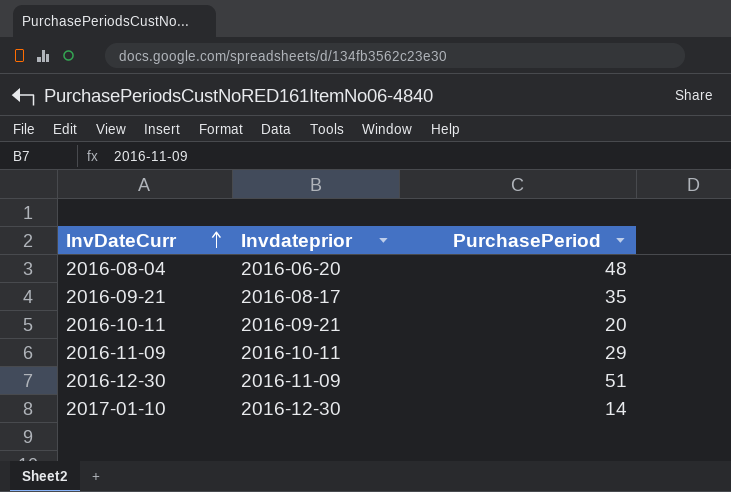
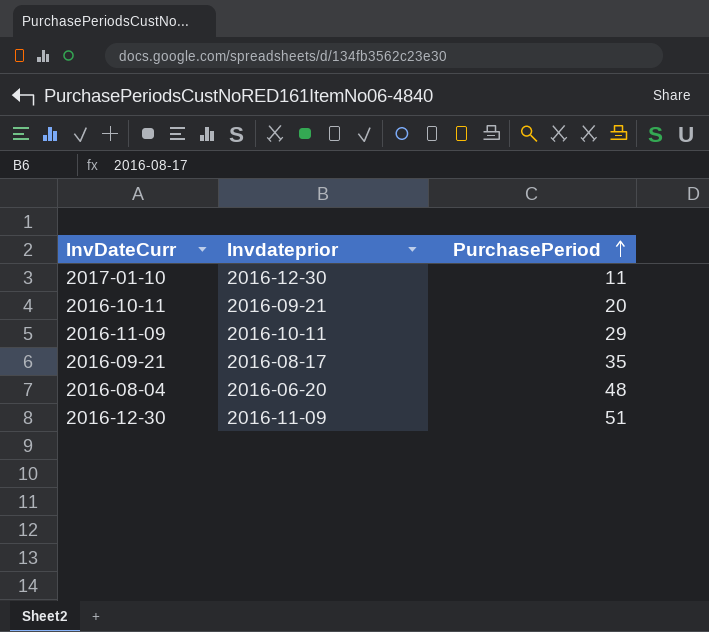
row order: InvDateCurr ascending -> PurchasePeriod ascending
2017-01-10 | PurchasePeriod: 14 -> 11

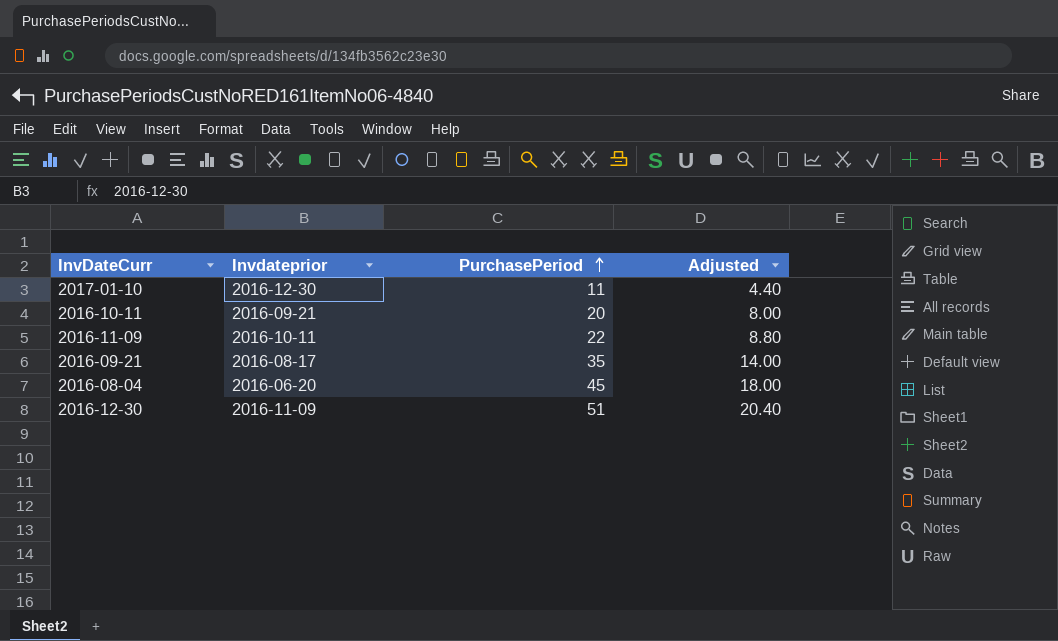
column Adjusted | formula: none -> [PurchasePeriod] * 0.4
2016-11-09 | PurchasePeriod: 29 -> 22
2016-08-04 | PurchasePeriod: 48 -> 45

